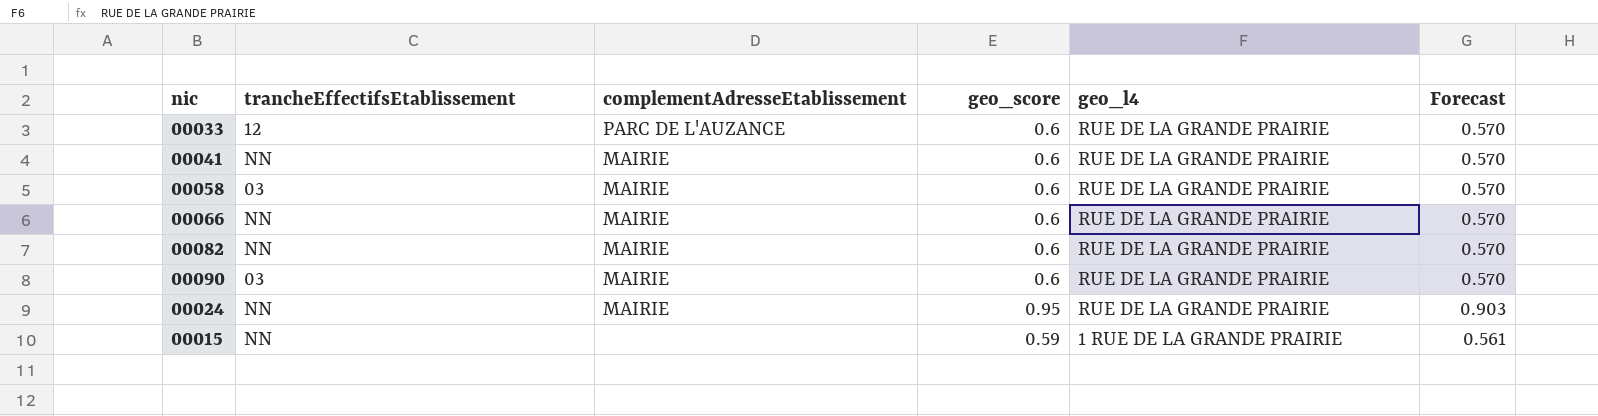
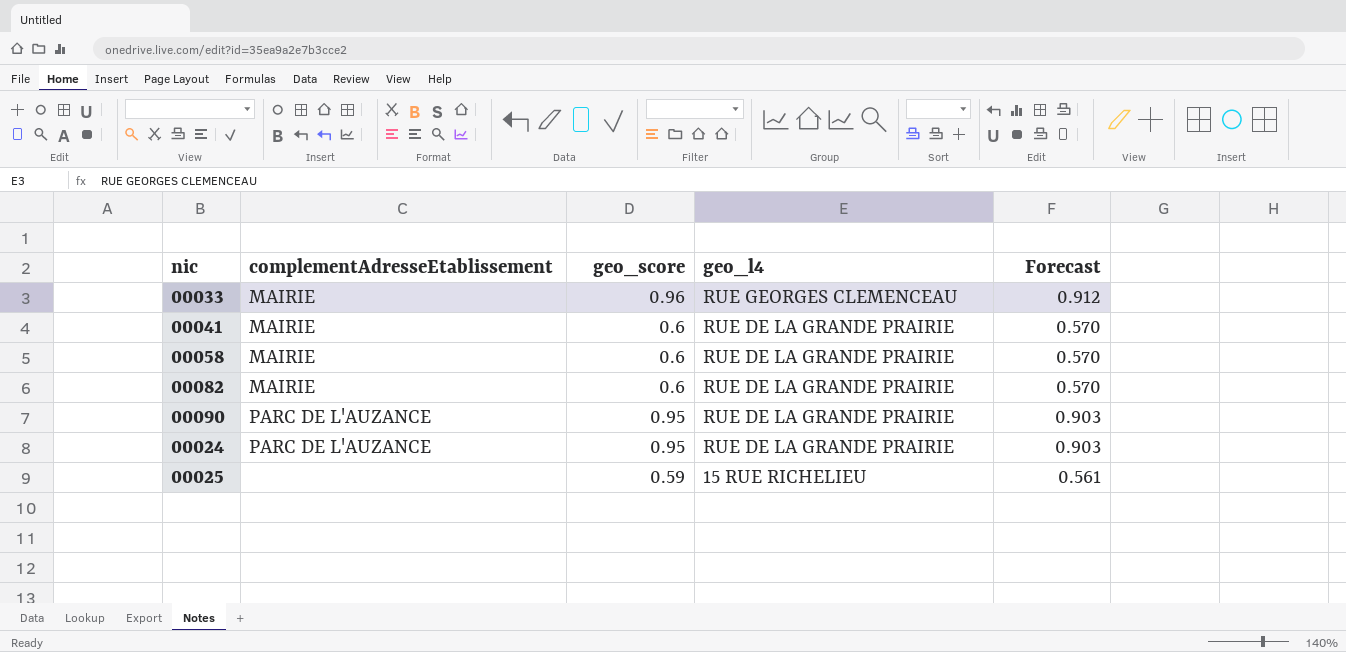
column trancheEffectifsEtablissement | position: 2 -> none
row 00066: NN | MAIRIE | 0.6 | RUE DE LA GRANDE PRAIRIE | 0.570 -> none
row 00015: NN | none | 0.59 | 1 RUE DE LA GRANDE PRAIRIE | 0.561 -> none
00033 | complementAdresseEtablissement: PARC DE L'AUZANCE -> MAIRIE
00033 | geo_score: 0.6 -> 0.96
00033 | geo_l4: RUE DE LA GRANDE PRAIRIE -> RUE GEORGES CLEMENCEAU
00033 | Forecast: 0.570 -> 0.912
00090 | complementAdresseEtablissement: MAIRIE -> PARC DE L'AUZANCE
00090 | geo_score: 0.6 -> 0.95
00090 | Forecast: 0.570 -> 0.903
00024 | complementAdresseEtablissement: MAIRIE -> PARC DE L'AUZANCE
row 00025: none -> none | 0.59 | 15 RUE RICHELIEU | 0.561

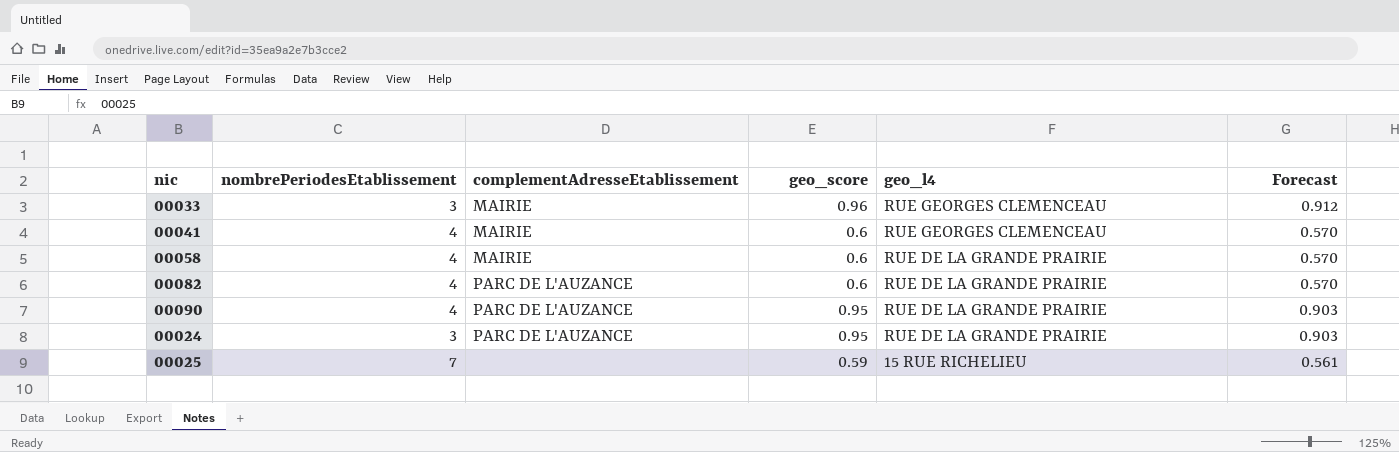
column nombrePeriodesEtablissement | position: none -> 2
00041 | geo_l4: RUE DE LA GRANDE PRAIRIE -> RUE GEORGES CLEMENCEAU
00082 | complementAdresseEtablissement: MAIRIE -> PARC DE L'AUZANCE

